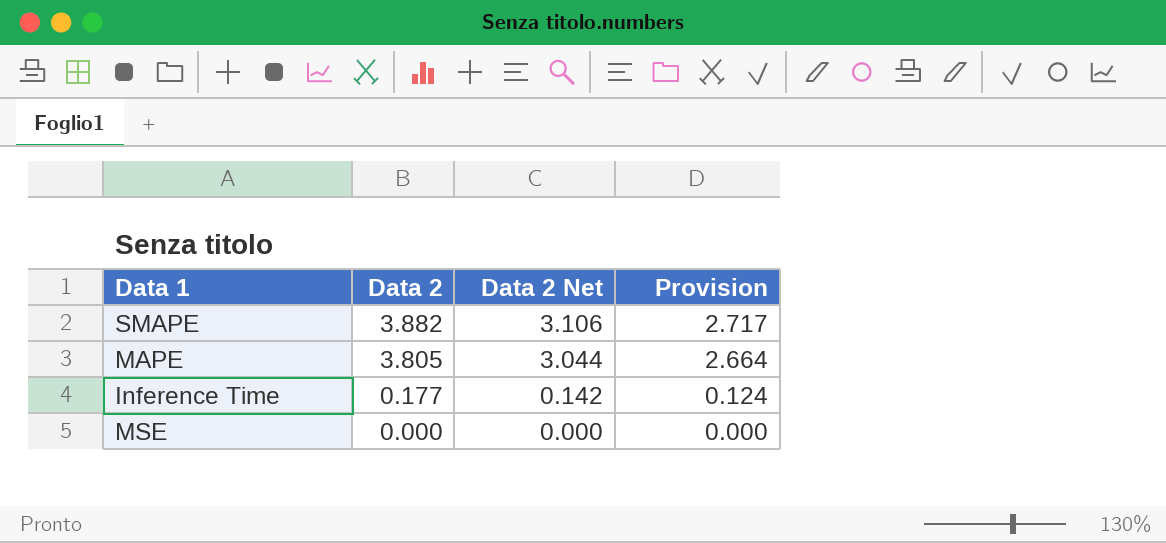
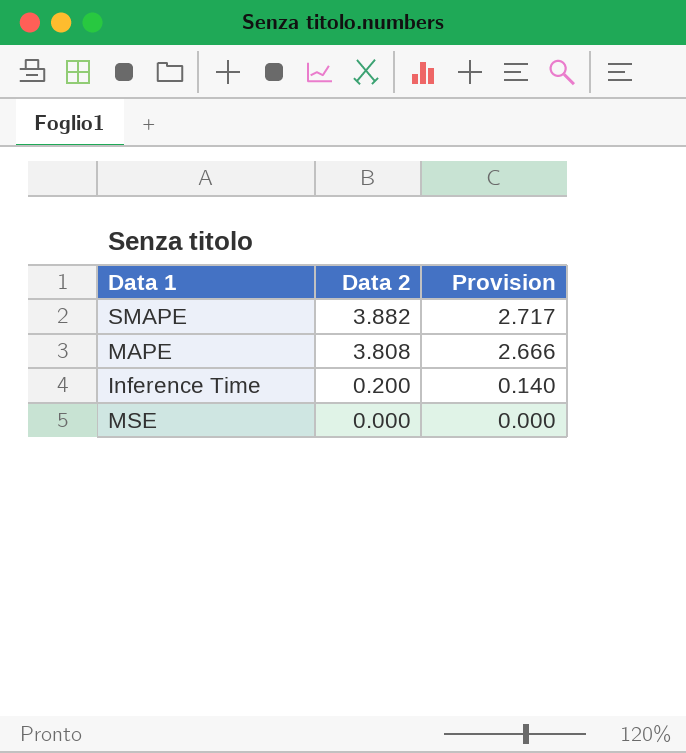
column Data 2 Net | formula: [Data 2] * 0.8 -> none
MAPE | Data 2: 3.805 -> 3.808
MAPE | Provision: 2.664 -> 2.666
Inference Time | Data 2: 0.177 -> 0.200
Inference Time | Provision: 0.124 -> 0.140

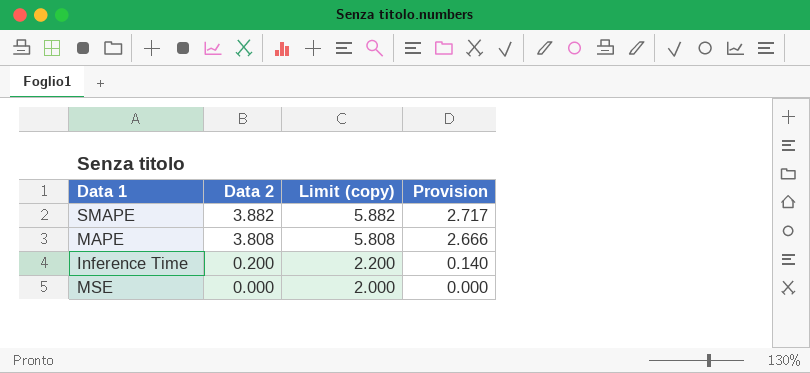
column Limit (copy) | formula: none -> [Data 2] + 2

